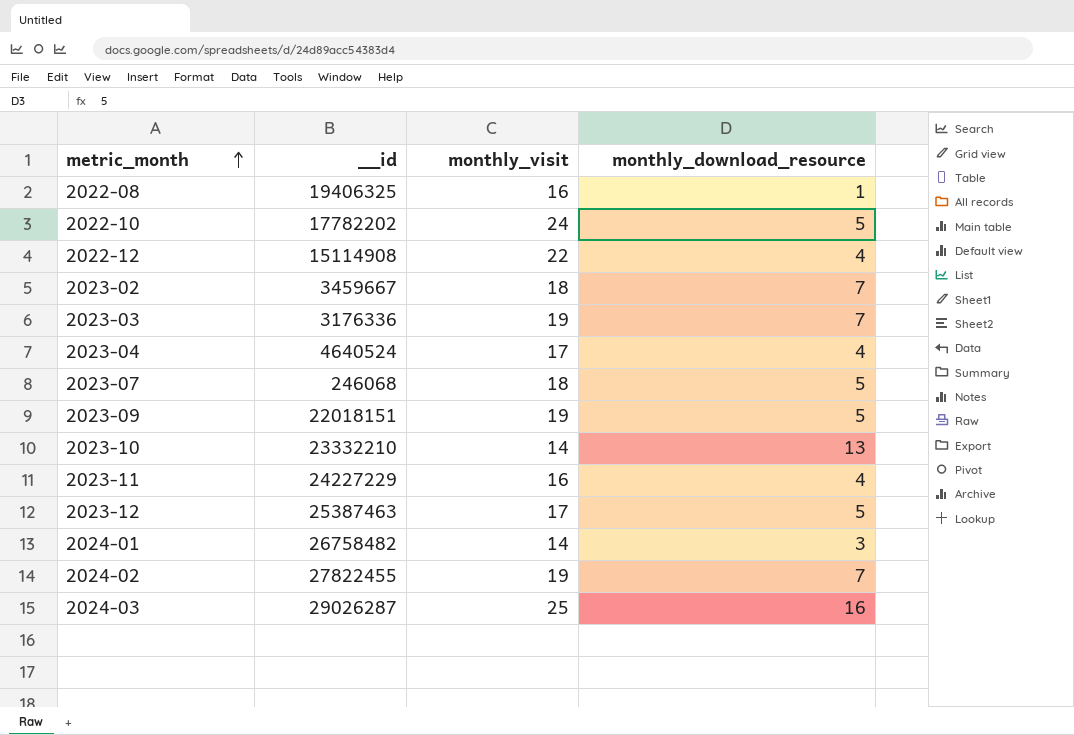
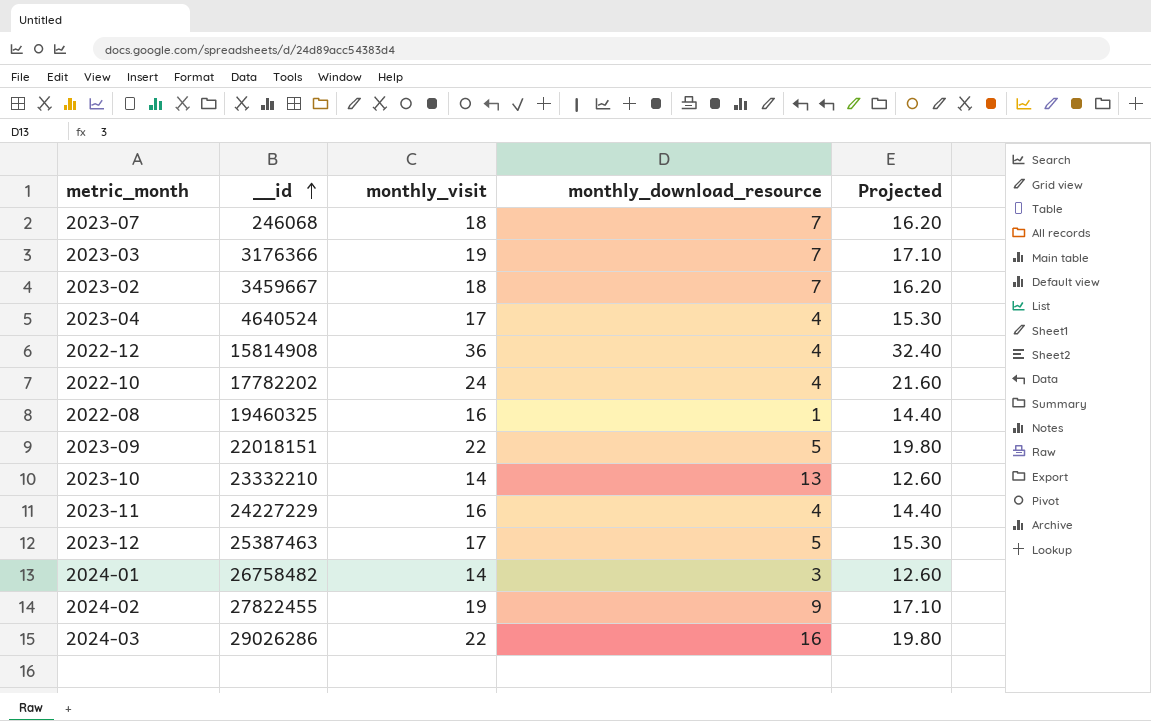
row order: metric_month ascending -> __id ascending
column Projected | formula: none -> [monthly_visit] * 0.9
2023-07 | monthly_download_resource: 5 -> 7
2023-03 | __id: 3176336 -> 3176366
2022-12 | __id: 15114908 -> 15814908
2022-12 | monthly_visit: 22 -> 36
2022-10 | monthly_download_resource: 5 -> 4
2022-08 | __id: 19406325 -> 19460325
2023-09 | monthly_visit: 19 -> 22
2024-02 | monthly_download_resource: 7 -> 9
2024-03 | __id: 29026287 -> 29026286
2024-03 | monthly_visit: 25 -> 22

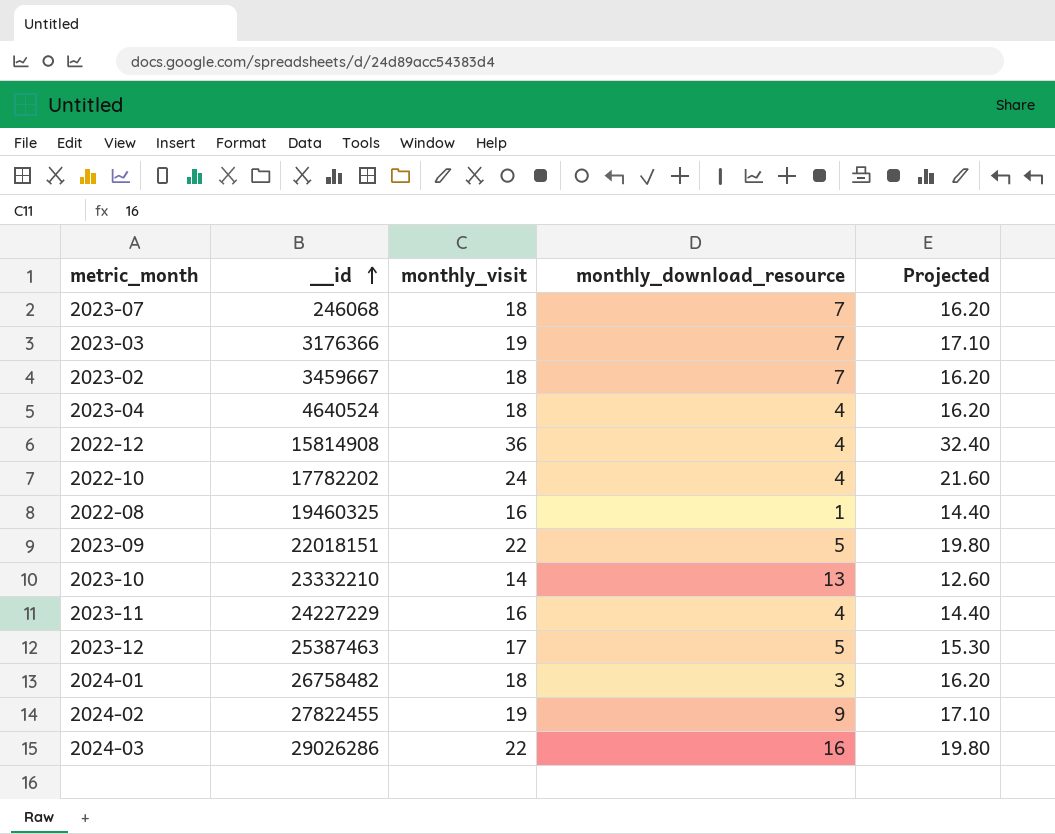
2023-04 | monthly_visit: 17 -> 18
2023-04 | Projected: 15.30 -> 16.20
2024-01 | monthly_visit: 14 -> 18
2024-01 | Projected: 12.60 -> 16.20

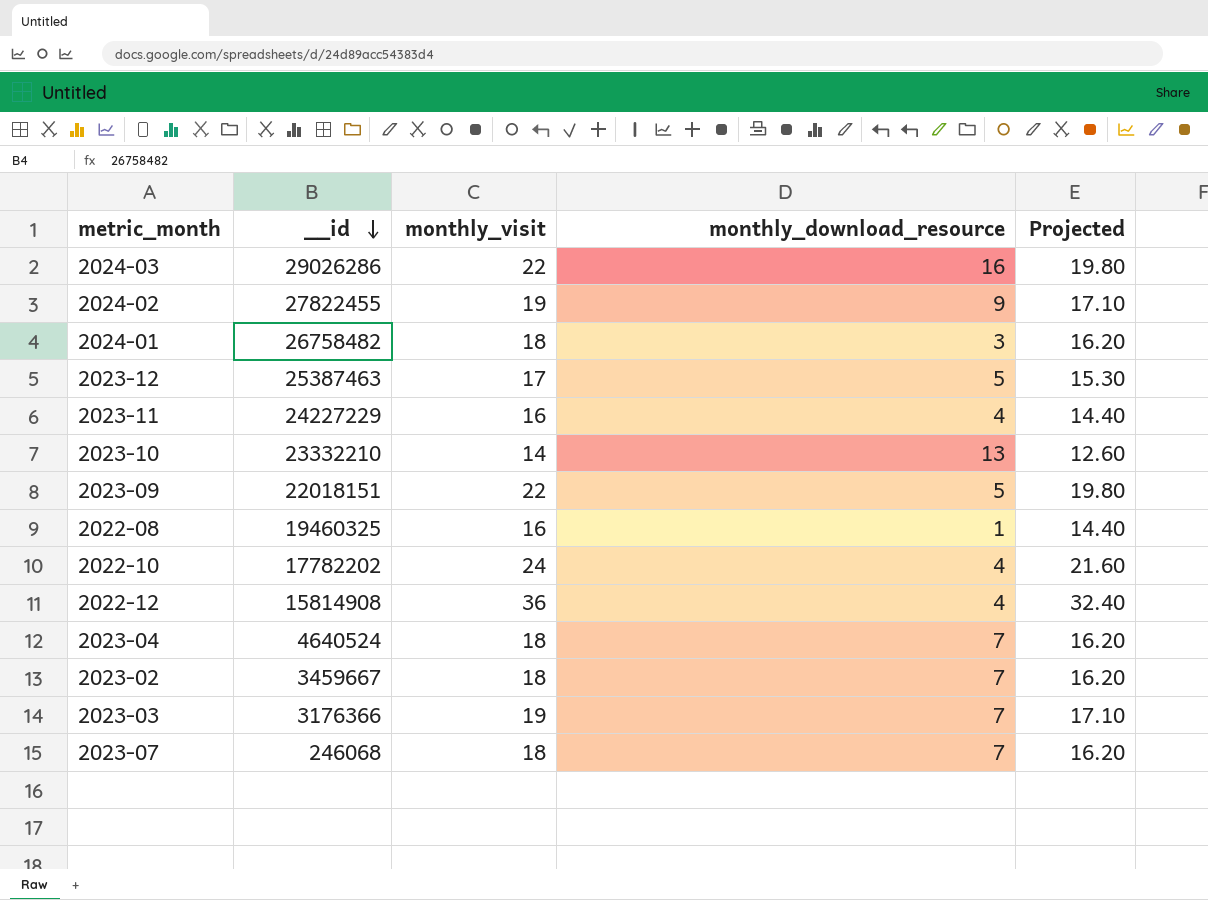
row order: __id ascending -> __id descending
2023-04 | monthly_download_resource: 4 -> 7

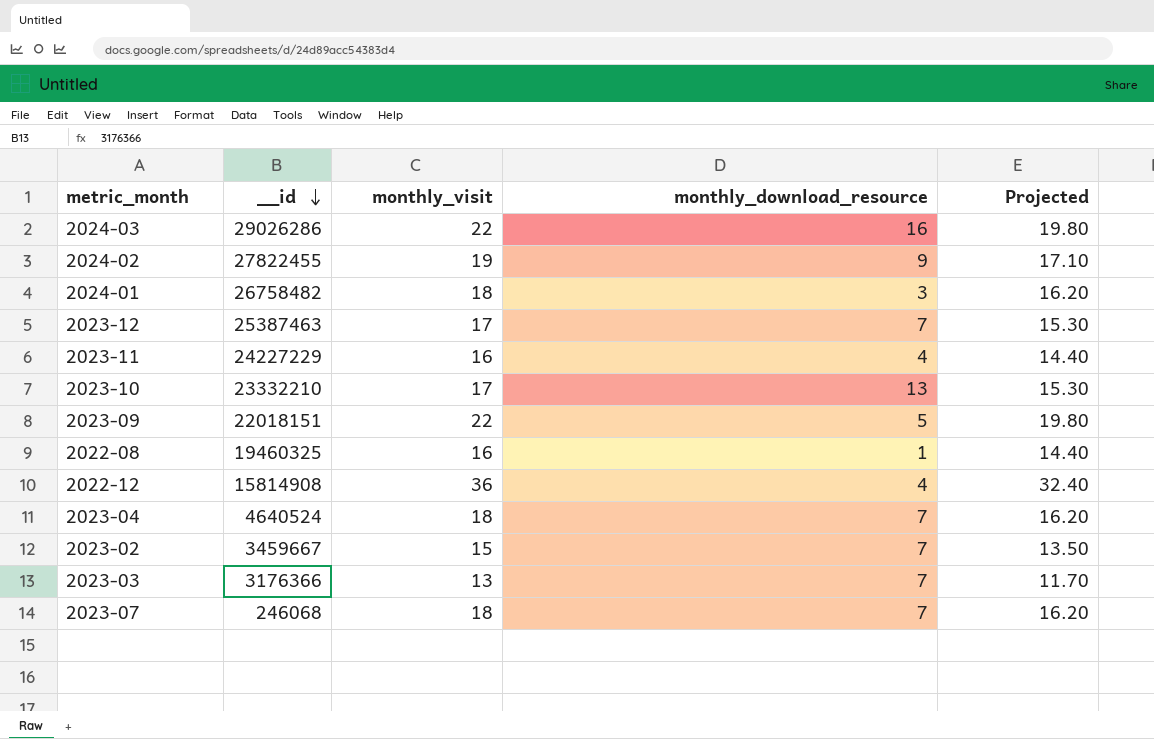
row 2022-10: 17782202 | 24 | 4 | 21.60 -> none
2023-12 | monthly_download_resource: 5 -> 7
2023-10 | monthly_visit: 14 -> 17
2023-10 | Projected: 12.60 -> 15.30
2023-02 | monthly_visit: 18 -> 15
2023-02 | Projected: 16.20 -> 13.50
2023-03 | monthly_visit: 19 -> 13
2023-03 | Projected: 17.10 -> 11.70

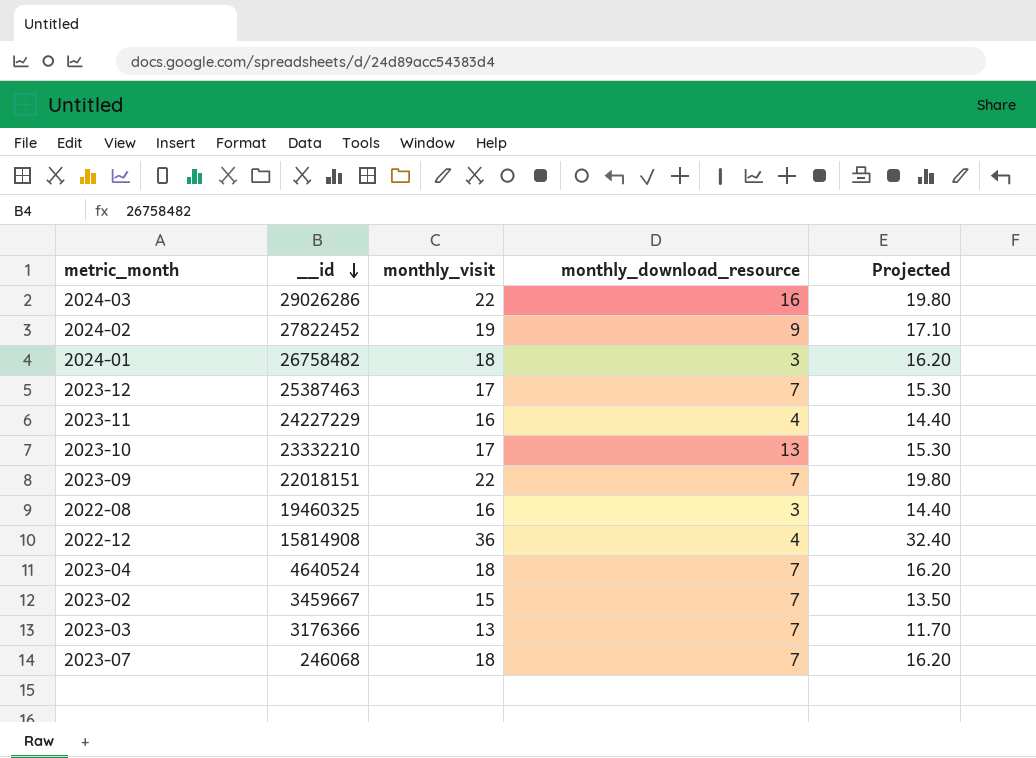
2024-02 | __id: 27822455 -> 27822452
2023-09 | monthly_download_resource: 5 -> 7
2022-08 | monthly_download_resource: 1 -> 3

